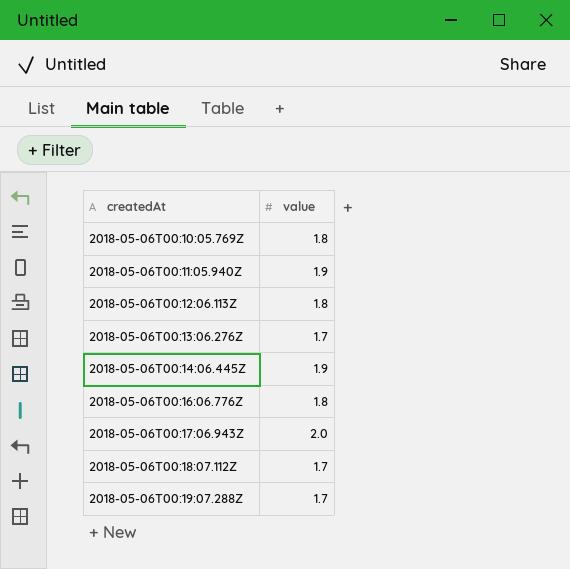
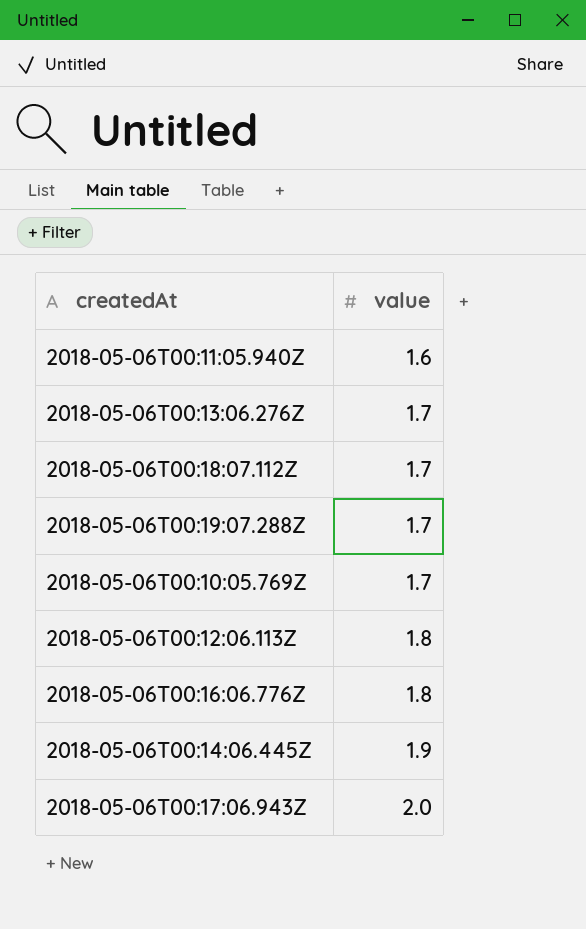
row order: createdAt ascending -> value ascending
2018-05-06T00:11:05.940Z | value: 1.9 -> 1.6
2018-05-06T00:10:05.769Z | value: 1.8 -> 1.7

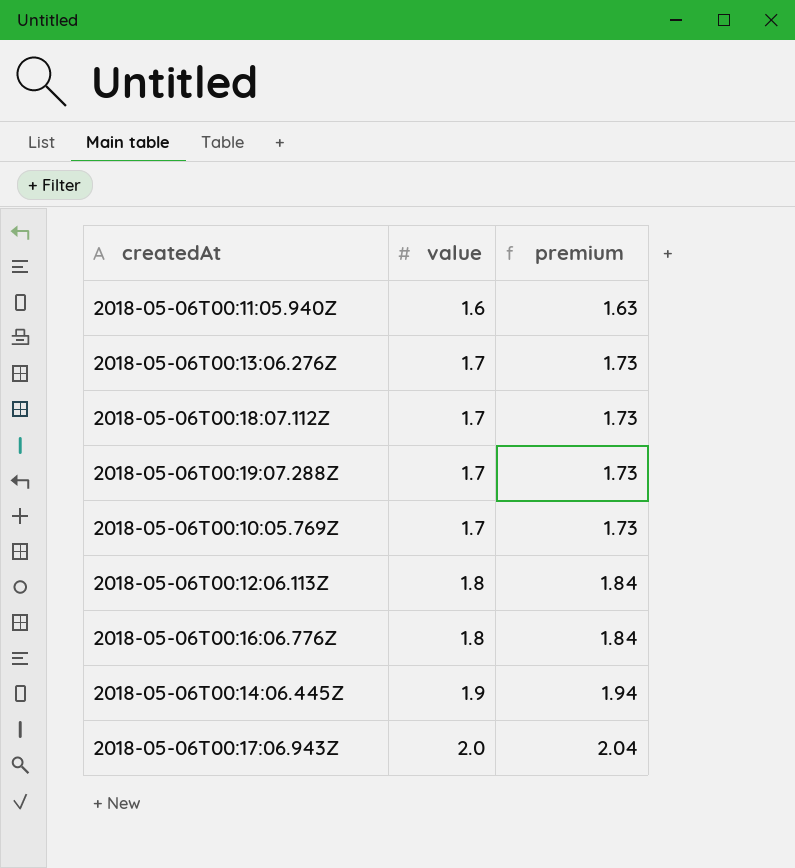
column premium | formula: none -> [value] * 1.02

